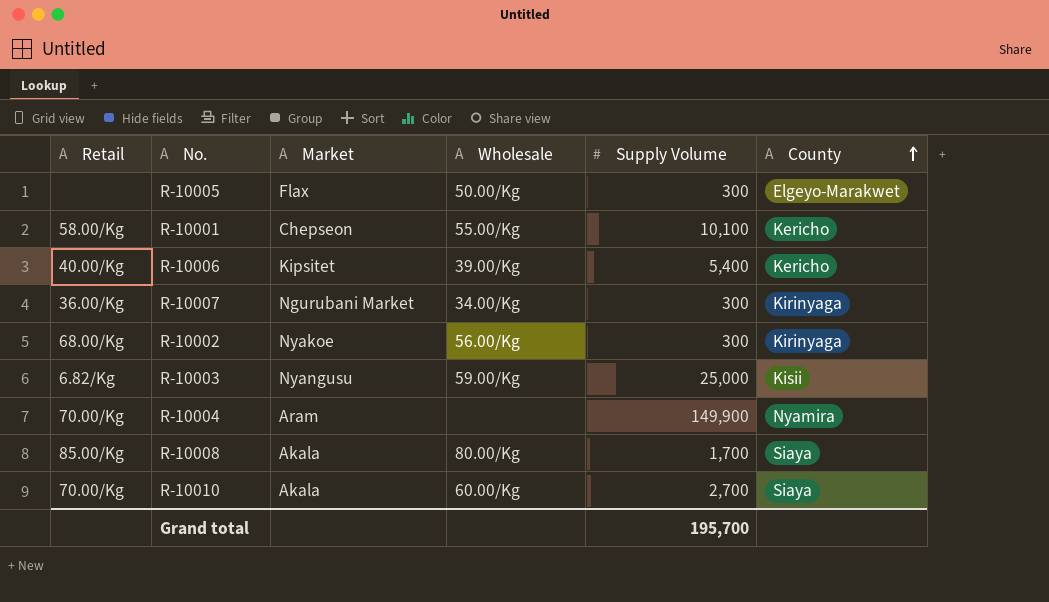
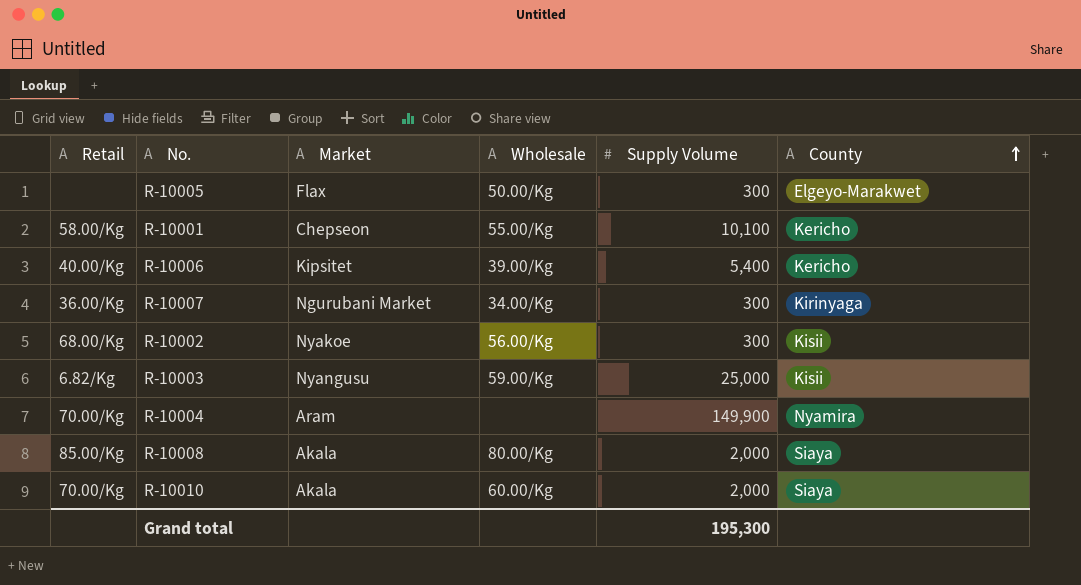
R-10002 | County: Kirinyaga -> Kisii
R-10008 | Supply Volume: 1,700 -> 2,000
R-10010 | Supply Volume: 2,700 -> 2,000
Grand total | Supply Volume: 195,700 -> 195,300

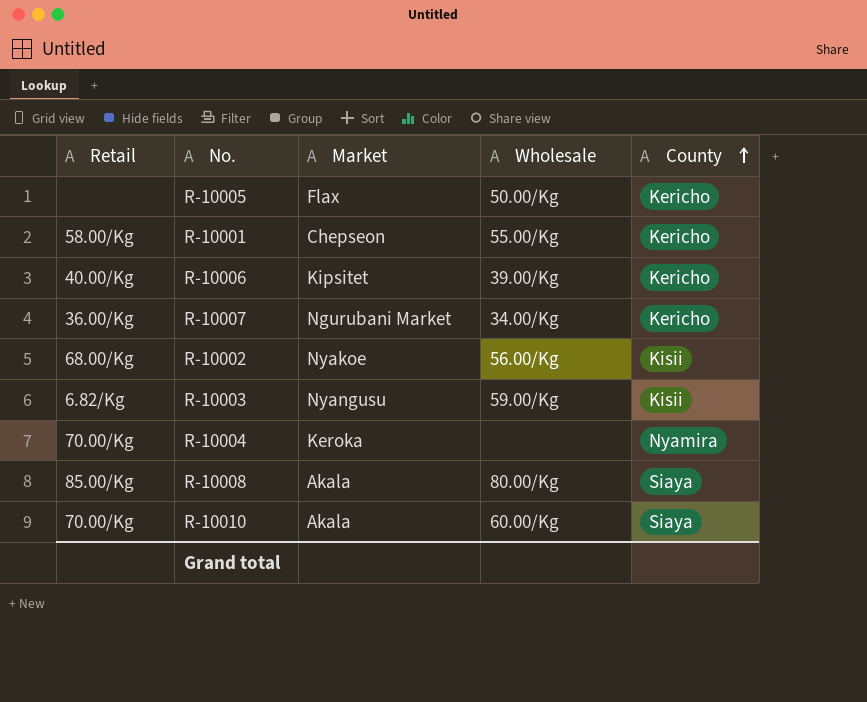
column Supply Volume | position: 5 -> none
R-10005 | County: Elgeyo-Marakwet -> Kericho
R-10007 | County: Kirinyaga -> Kericho
R-10004 | Market: Aram -> Keroka

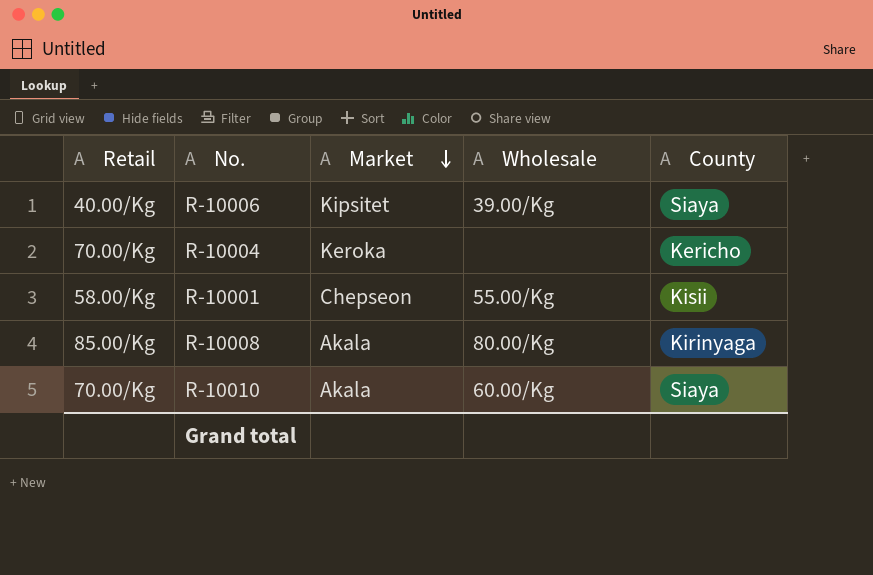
row order: County ascending -> Market descending
row R-10005: none | Flax | 50.00/Kg | Kericho -> none
row R-10007: 36.00/Kg | Ngurubani Market | 34.00/Kg | Kericho -> none
row R-10002: 68.00/Kg | Nyakoe | 56.00/Kg | Kisii -> none
row R-10003: 6.82/Kg | Nyangusu | 59.00/Kg | Kisii -> none
R-10006 | County: Kericho -> Siaya
R-10004 | County: Nyamira -> Kericho
R-10001 | County: Kericho -> Kisii
R-10008 | County: Siaya -> Kirinyaga

